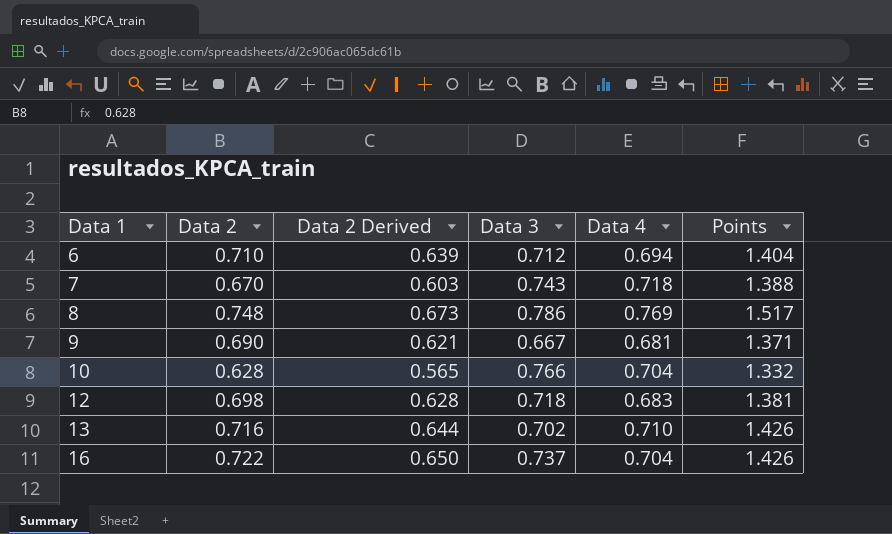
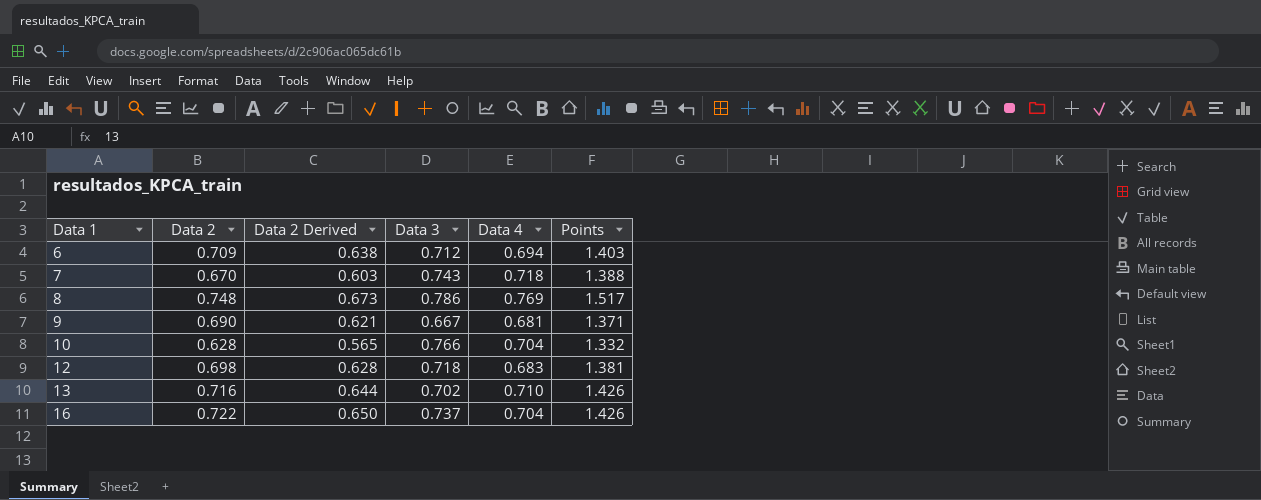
6 | Data 2: 0.710 -> 0.709
6 | Data 2 Derived: 0.639 -> 0.638
6 | Points: 1.404 -> 1.403

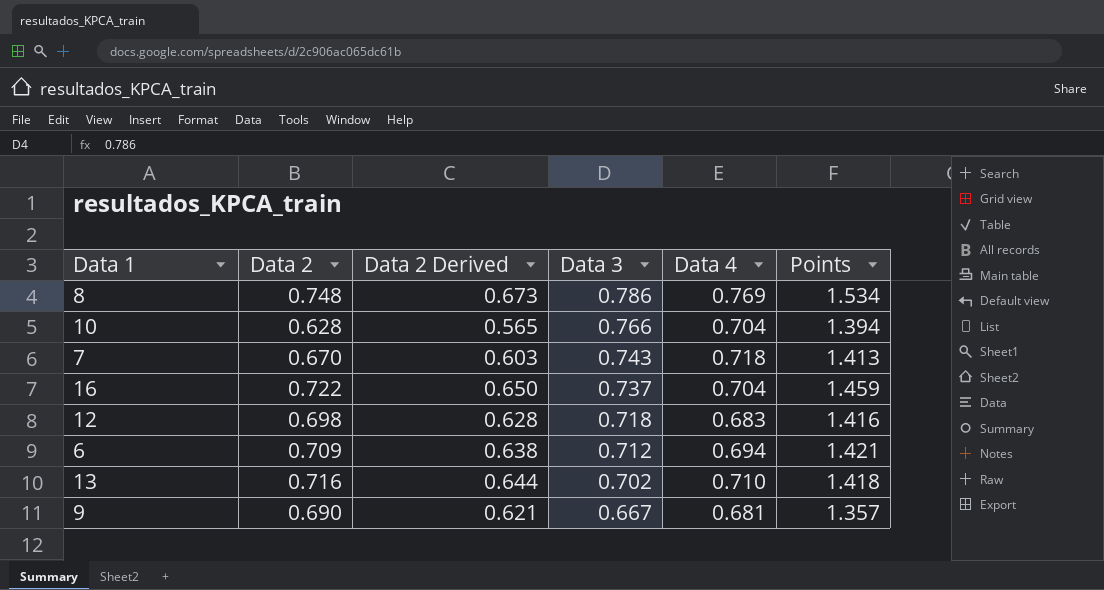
row order: Data 1 ascending -> Data 3 descending
column Points | formula: [Data 2] + [Data 4] -> [Data 2] + [Data 3]

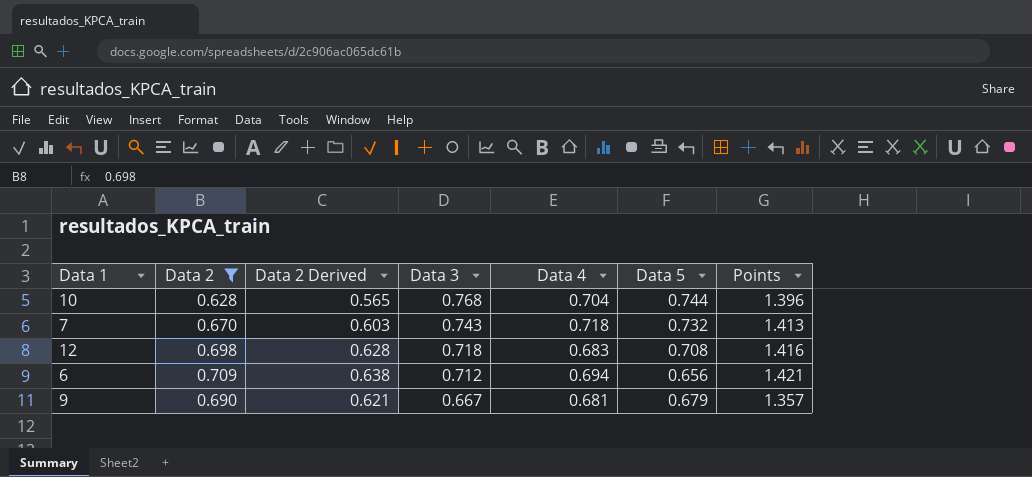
filter: none -> Data 2 <= 0.709
column Data 5 | position: none -> 6
10 | Data 3: 0.766 -> 0.768
10 | Points: 1.394 -> 1.396

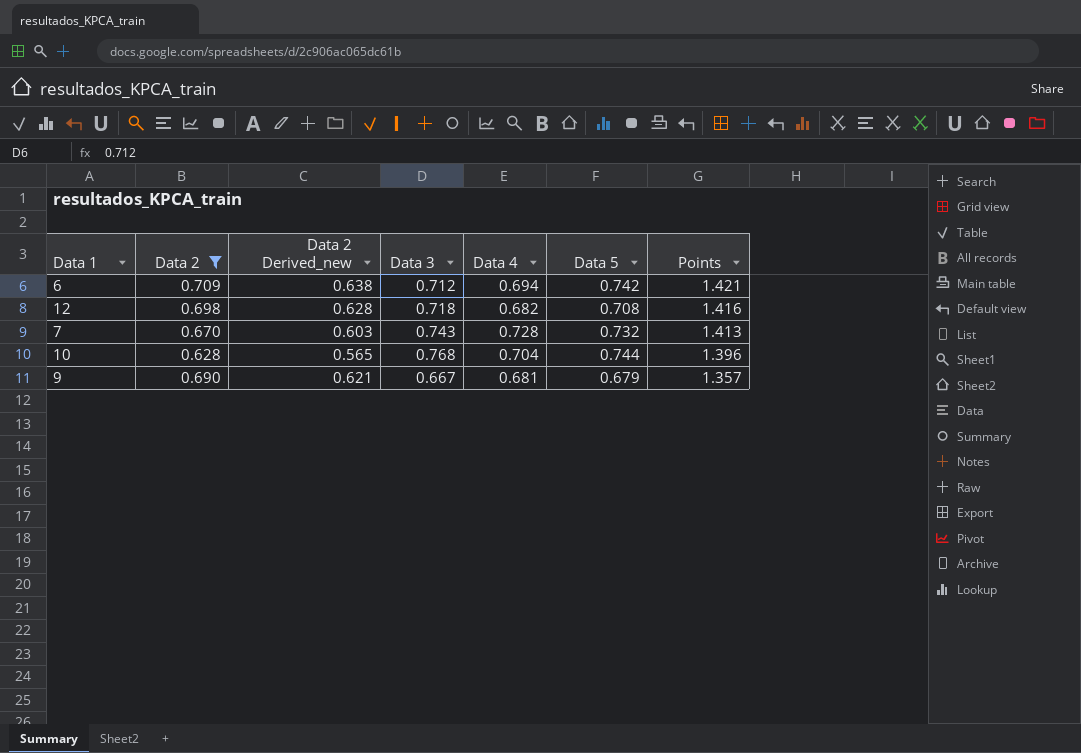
row order: Data 3 descending -> Points descending
column name: Data 2 Derived -> Data 2 Derived_new
6 | Data 5: 0.656 -> 0.742
12 | Data 4: 0.683 -> 0.682
7 | Data 4: 0.718 -> 0.728

